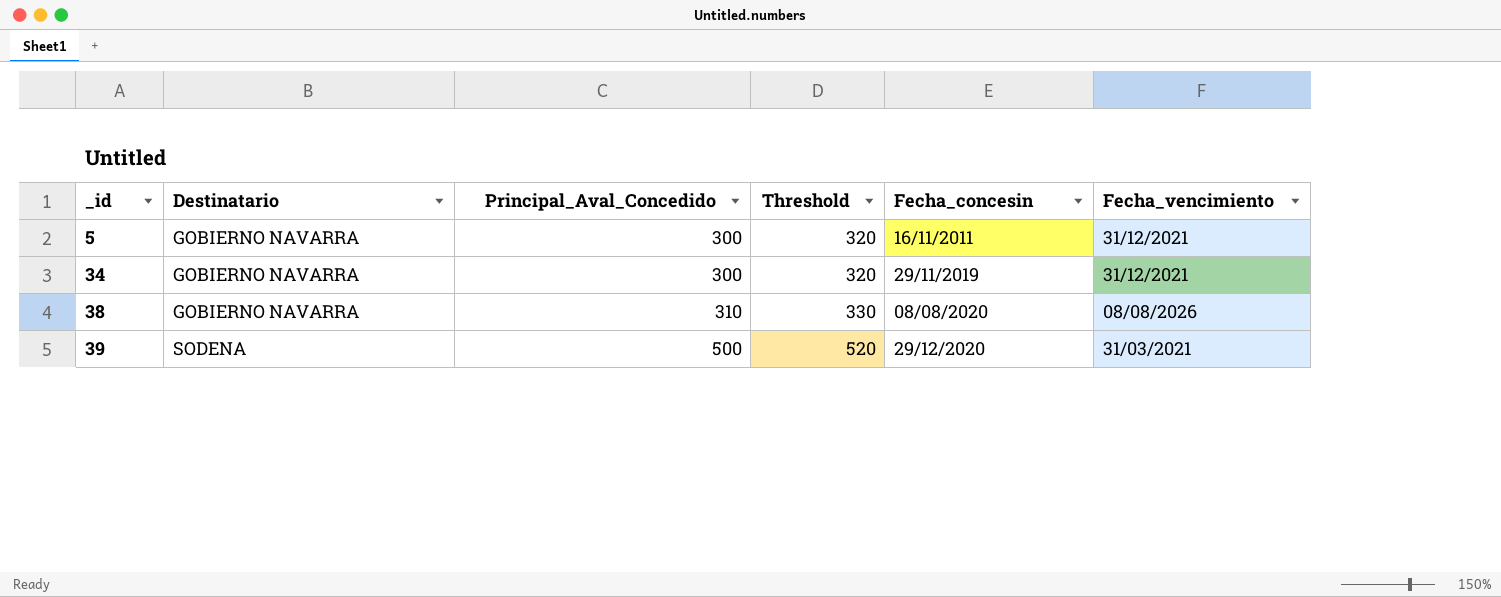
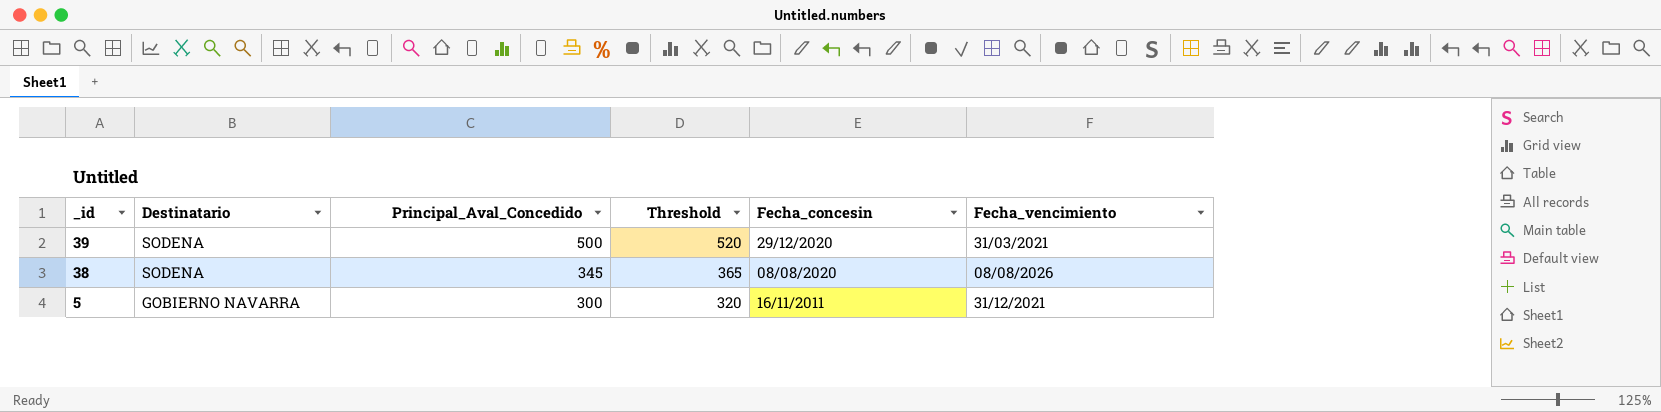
row order: _id ascending -> _id descending
row 34: GOBIERNO NAVARRA | 300 | 320 | 29/11/2019 | 31/12/2021 -> none
38 | Destinatario: GOBIERNO NAVARRA -> SODENA
38 | Principal_Aval_Concedido: 310 -> 345
38 | Threshold: 330 -> 365

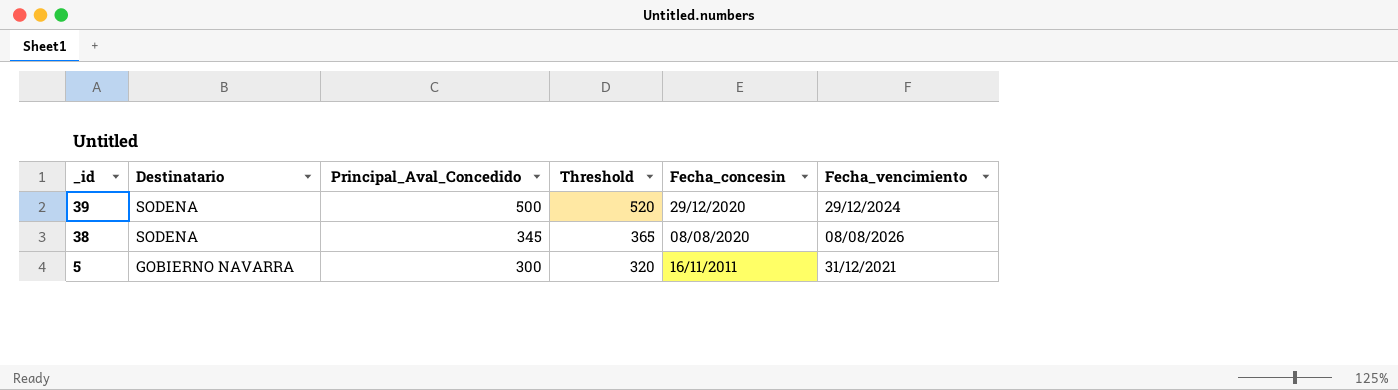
39 | Fecha_vencimiento: 31/03/2021 -> 29/12/2024

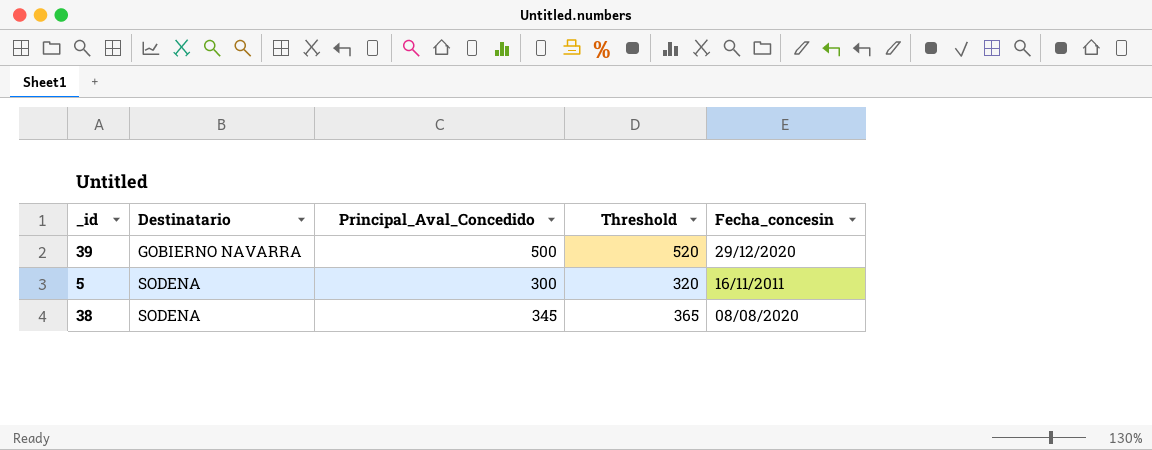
row order: _id descending -> Destinatario ascending
column Fecha_vencimiento | position: 6 -> none
39 | Destinatario: SODENA -> GOBIERNO NAVARRA
5 | Destinatario: GOBIERNO NAVARRA -> SODENA

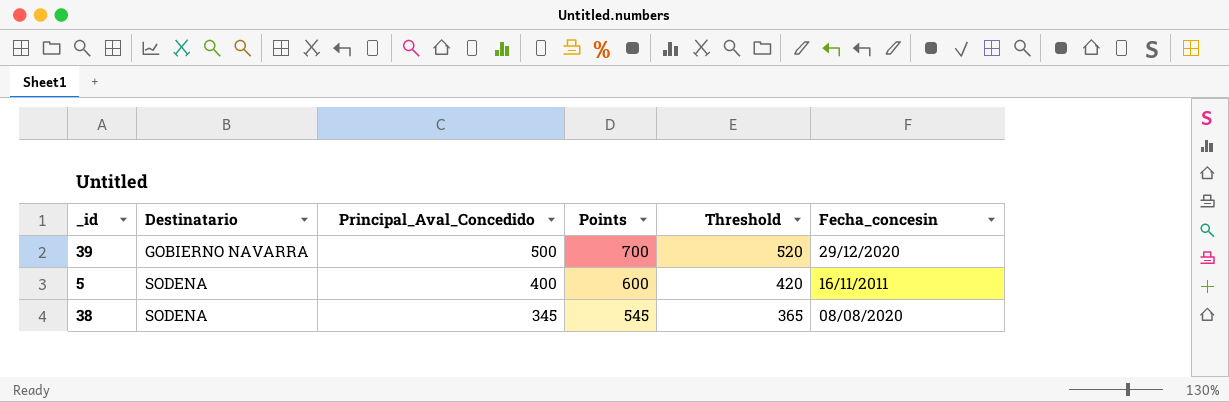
column Points | formula: none -> [Principal_Aval_Concedido] + 200
5 | Principal_Aval_Concedido: 300 -> 400
5 | Threshold: 320 -> 420

